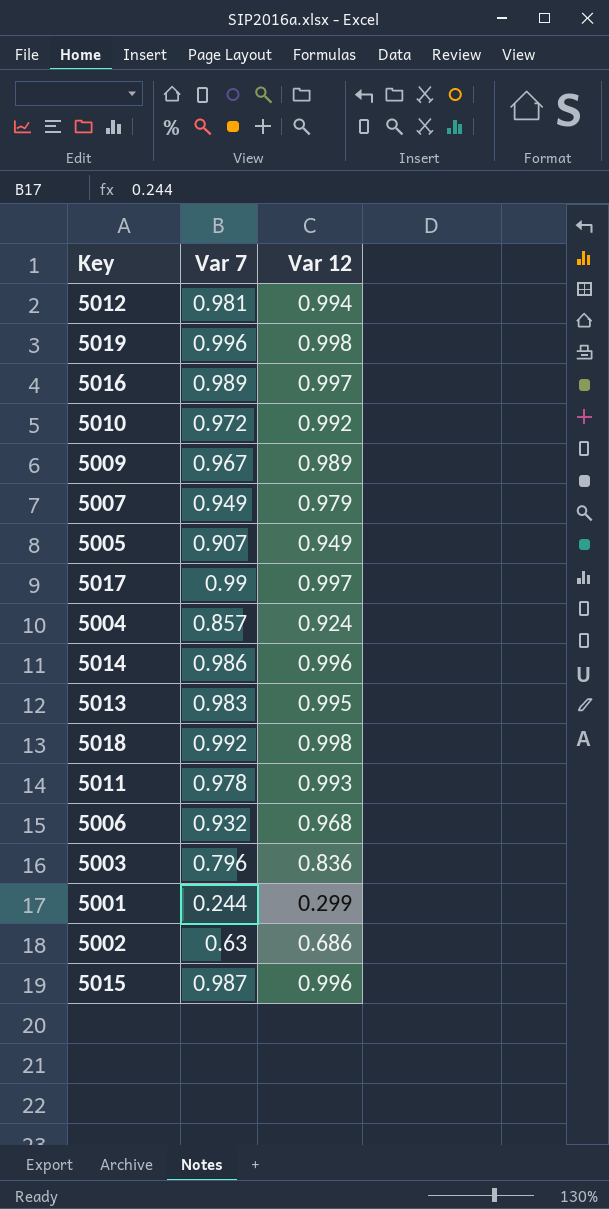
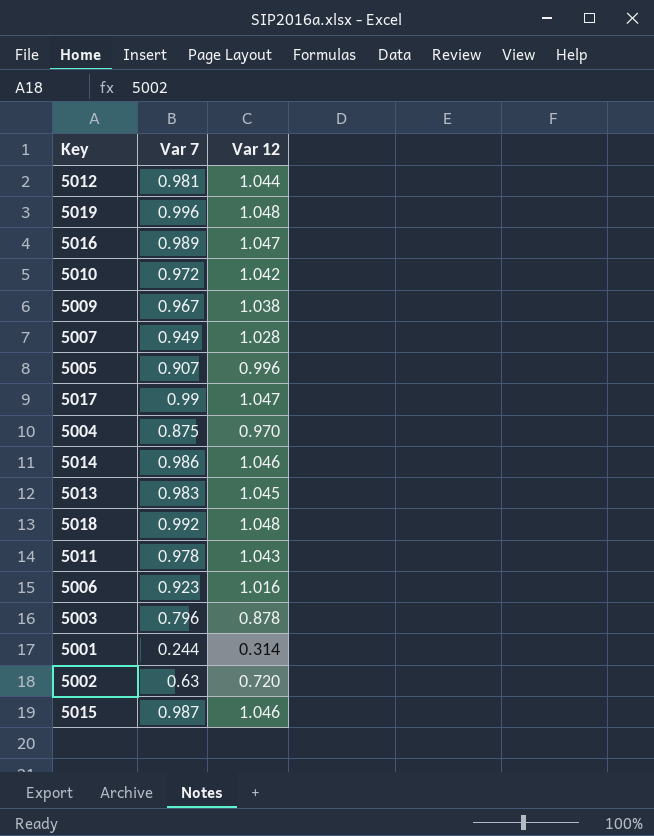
5012 | Var 12: 0.994 -> 1.044
5019 | Var 12: 0.998 -> 1.048
5016 | Var 12: 0.997 -> 1.047
5010 | Var 12: 0.992 -> 1.042
5009 | Var 12: 0.989 -> 1.038
5007 | Var 12: 0.979 -> 1.028
5005 | Var 12: 0.949 -> 0.996
5017 | Var 12: 0.997 -> 1.047
5004 | Var 7: 0.857 -> 0.875
5004 | Var 12: 0.924 -> 0.970
5014 | Var 12: 0.996 -> 1.046
5013 | Var 12: 0.995 -> 1.045
5018 | Var 12: 0.998 -> 1.048
5011 | Var 12: 0.993 -> 1.043
5006 | Var 7: 0.932 -> 0.923
5006 | Var 12: 0.968 -> 1.016
5003 | Var 12: 0.836 -> 0.878
5001 | Var 12: 0.299 -> 0.314
5002 | Var 12: 0.686 -> 0.720
5015 | Var 12: 0.996 -> 1.046

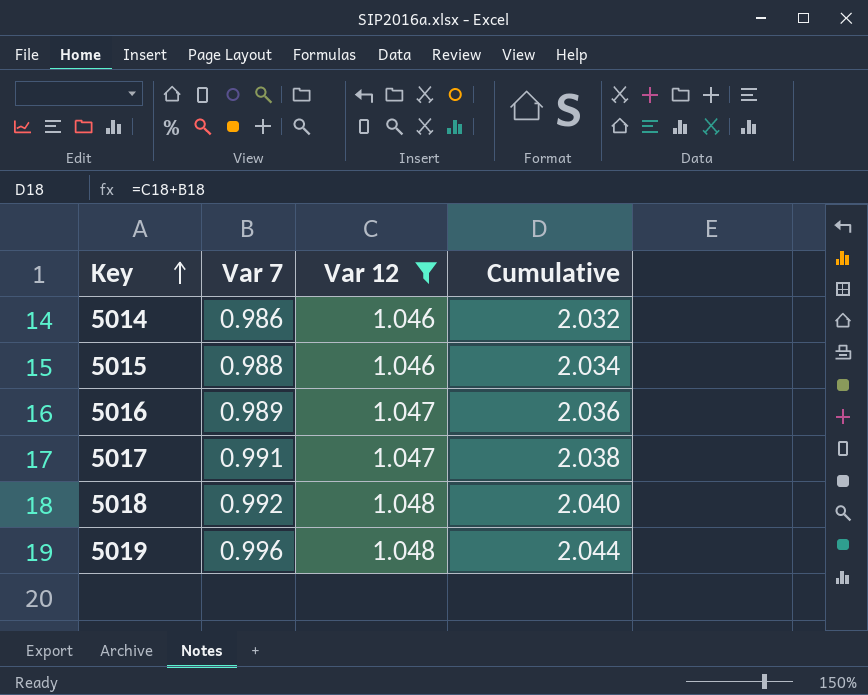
filter: none -> Var 12 >= 1.046
row order: none -> Key ascending
column Cumulative | formula: none -> [Var 7] + [Var 12]
5015 | Var 7: 0.987 -> 0.988
5017 | Var 7: 0.99 -> 0.991

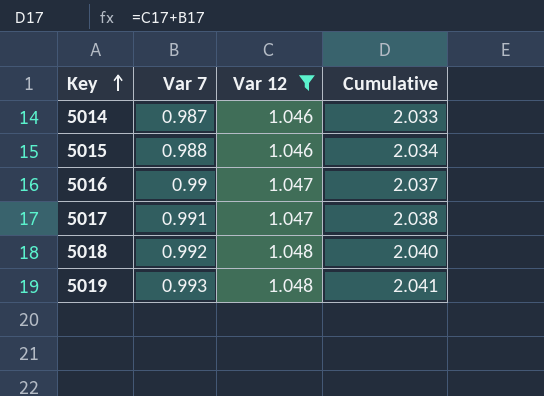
5014 | Var 7: 0.986 -> 0.987
5014 | Cumulative: 2.032 -> 2.033
5016 | Var 7: 0.989 -> 0.99
5016 | Cumulative: 2.036 -> 2.037
5019 | Var 7: 0.996 -> 0.993
5019 | Cumulative: 2.044 -> 2.041

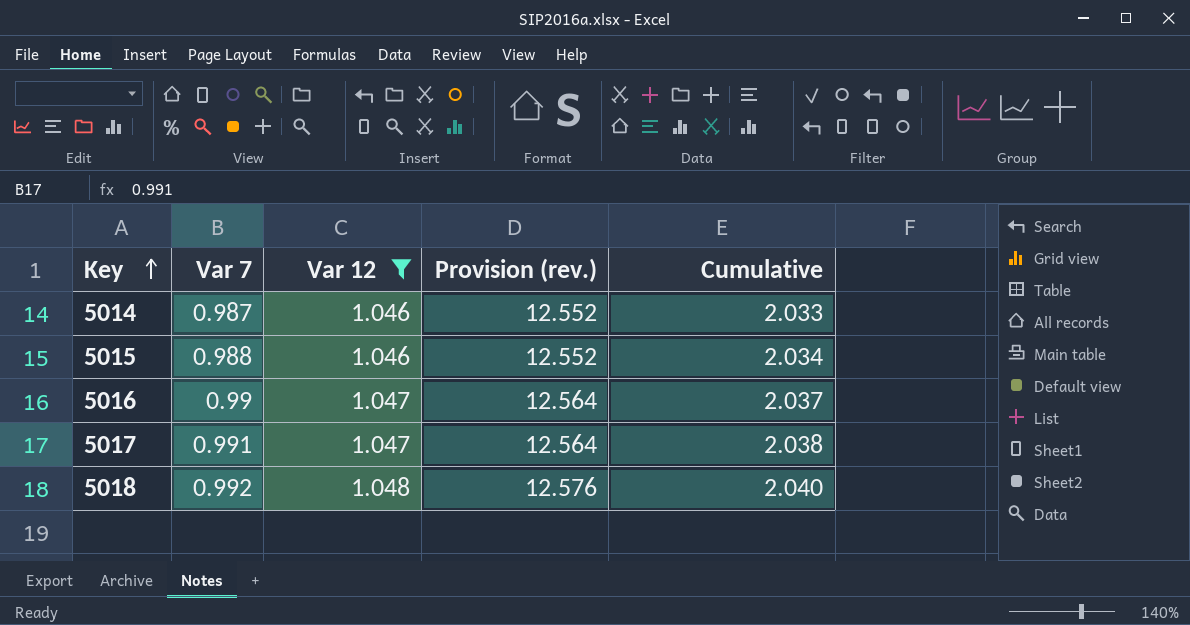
column Provision (rev.) | formula: none -> [Var 12] * 12
row 5019: 0.993 | 1.048 | 2.041 -> none

